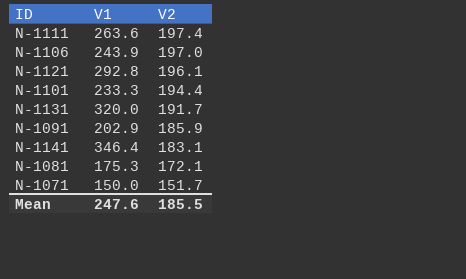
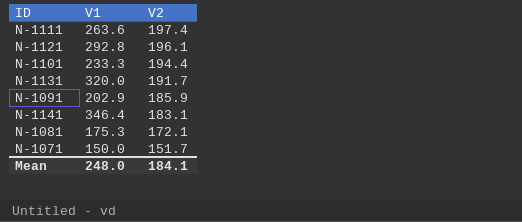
row N-1106: 243.9 | 197.0 -> none
Mean | V1: 247.6 -> 248.0
Mean | V2: 185.5 -> 184.1

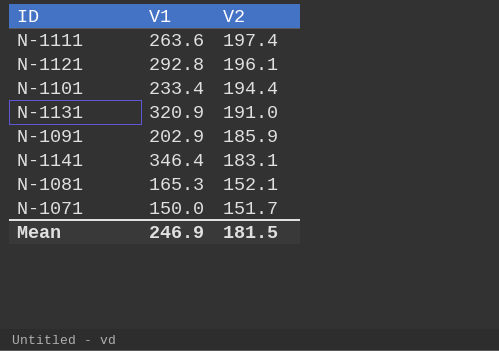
N-1101 | V1: 233.3 -> 233.4
N-1131 | V1: 320.0 -> 320.9
N-1131 | V2: 191.7 -> 191.0
N-1081 | V1: 175.3 -> 165.3
N-1081 | V2: 172.1 -> 152.1
Mean | V1: 248.0 -> 246.9
Mean | V2: 184.1 -> 181.5

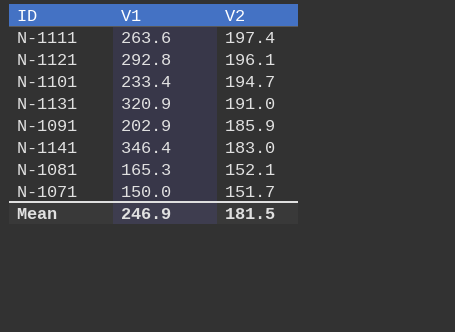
N-1101 | V2: 194.4 -> 194.7
N-1141 | V2: 183.1 -> 183.0

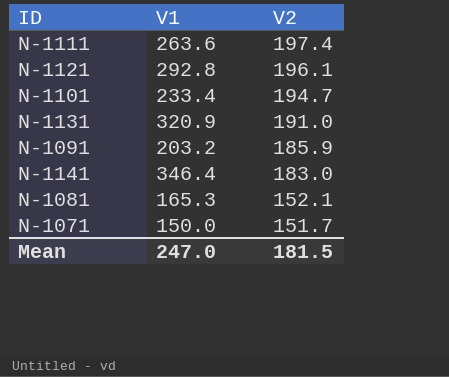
N-1091 | V1: 202.9 -> 203.2
Mean | V1: 246.9 -> 247.0

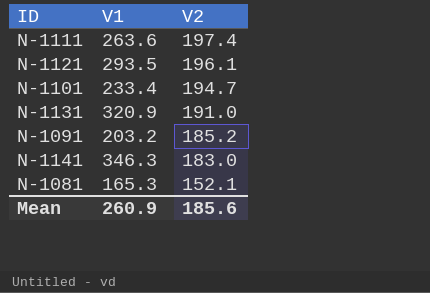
row N-1071: 150.0 | 151.7 -> none
N-1121 | V1: 292.8 -> 293.5
N-1091 | V2: 185.9 -> 185.2
N-1141 | V1: 346.4 -> 346.3
Mean | V1: 247.0 -> 260.9
Mean | V2: 181.5 -> 185.6

